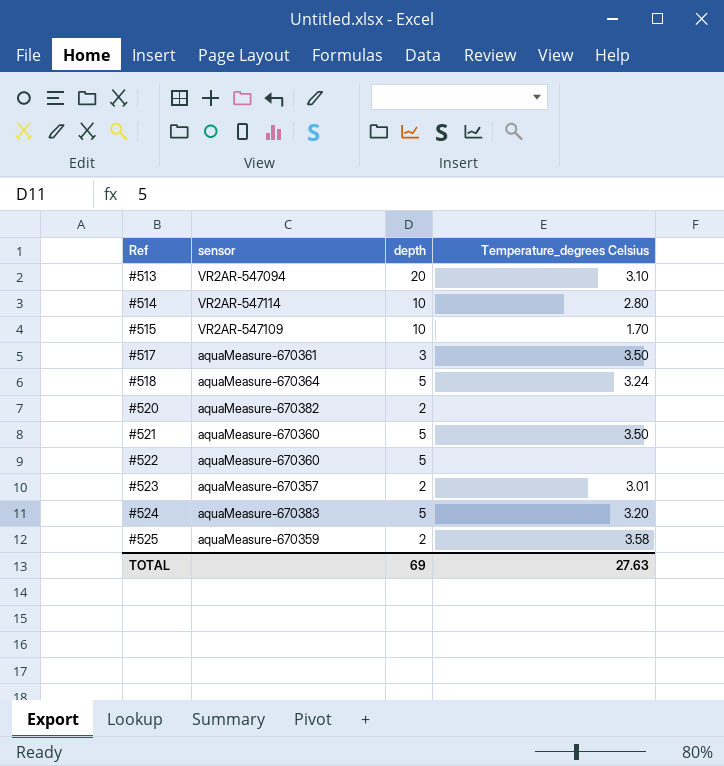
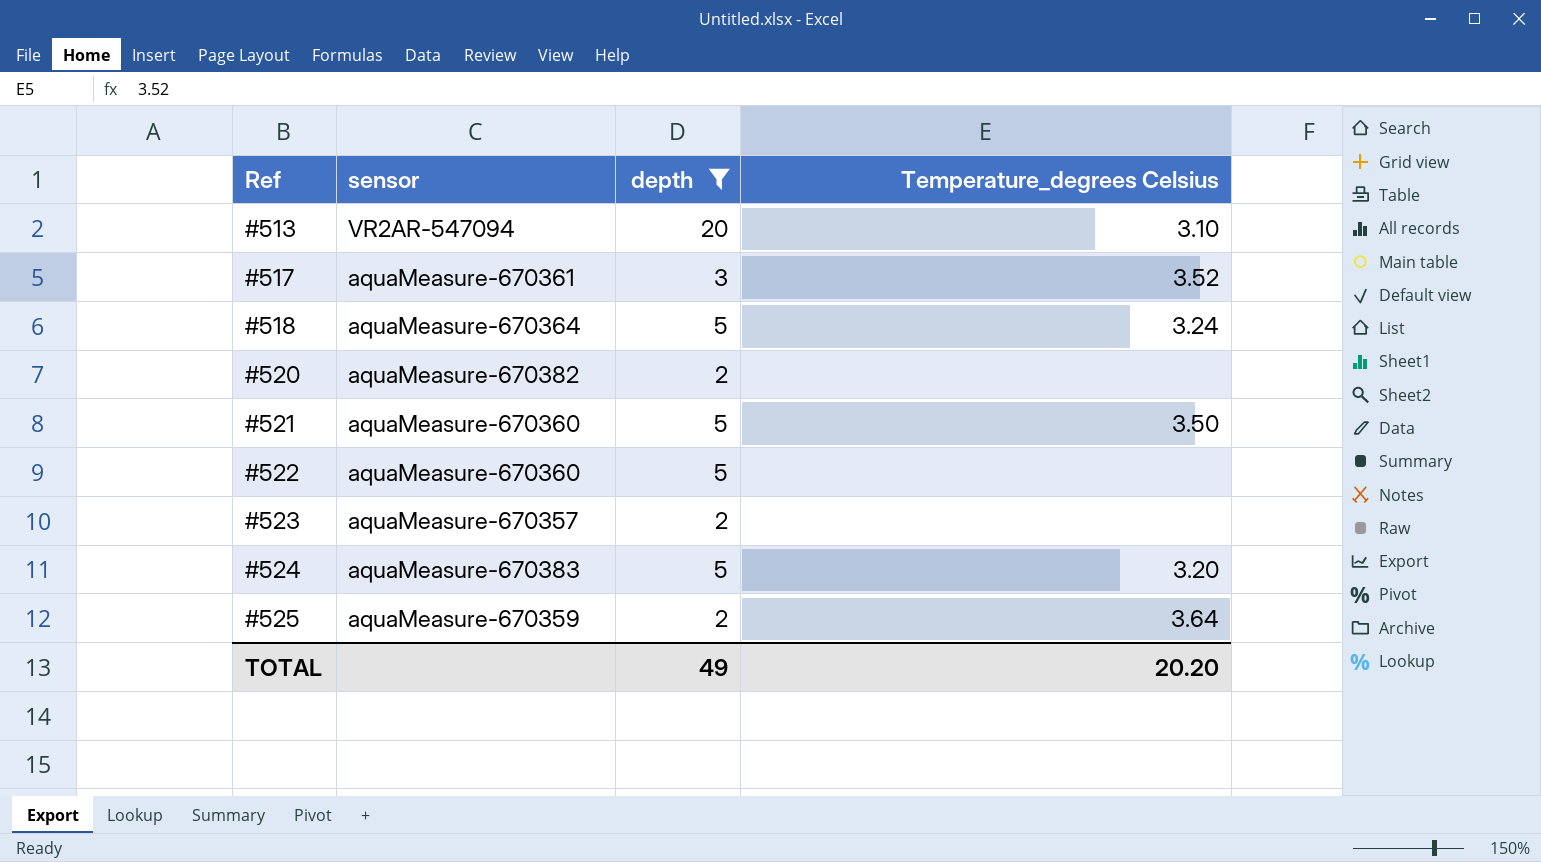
filter: none -> depth != 10
#517 | Temperature_degrees Celsius: 3.50 -> 3.52
#523 | Temperature_degrees Celsius: 3.01 -> none
#525 | Temperature_degrees Celsius: 3.58 -> 3.64
TOTAL | depth: 69 -> 49
TOTAL | Temperature_degrees Celsius: 27.63 -> 20.20

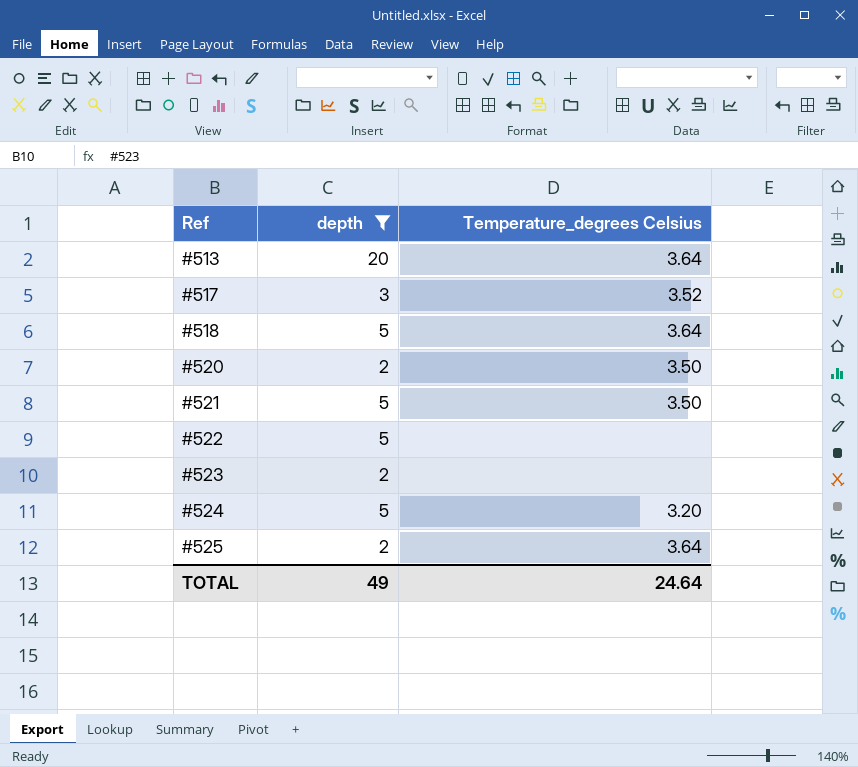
column sensor | position: 2 -> none
#513 | Temperature_degrees Celsius: 3.10 -> 3.64
#518 | Temperature_degrees Celsius: 3.24 -> 3.64
#520 | Temperature_degrees Celsius: none -> 3.50
TOTAL | Temperature_degrees Celsius: 20.20 -> 24.64

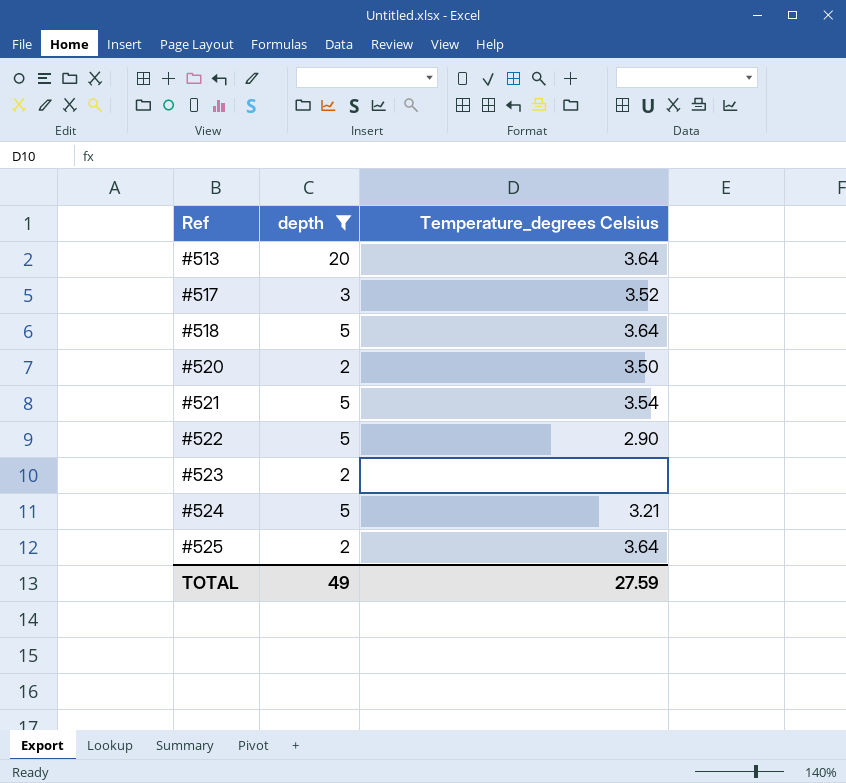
#521 | Temperature_degrees Celsius: 3.50 -> 3.54
#522 | Temperature_degrees Celsius: none -> 2.90
#524 | Temperature_degrees Celsius: 3.20 -> 3.21
TOTAL | Temperature_degrees Celsius: 24.64 -> 27.59

